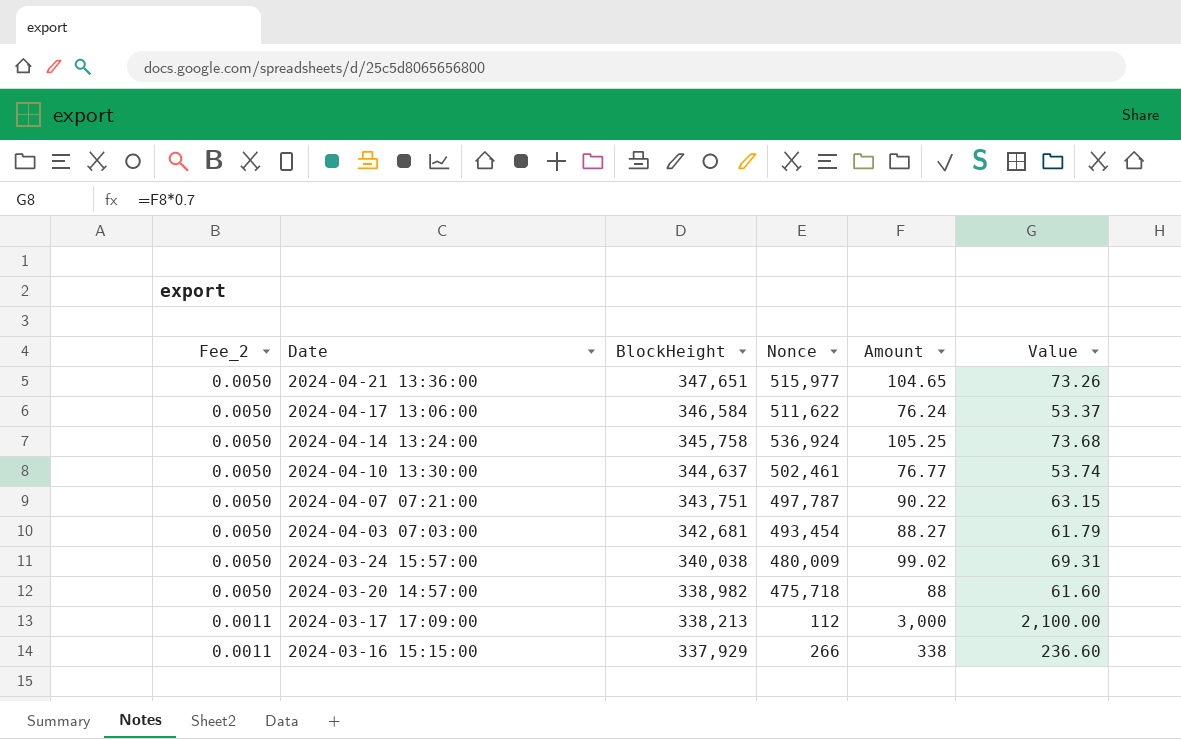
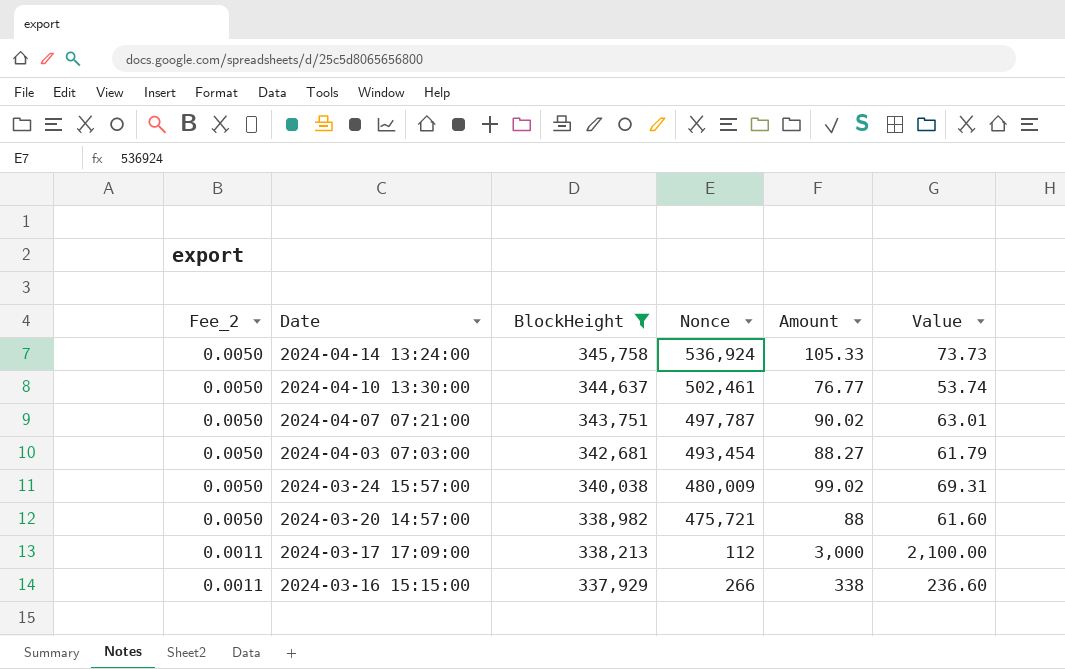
filter: none -> BlockHeight <= 345,758
2024-04-14 13:24:00 | Amount: 105.25 -> 105.33
2024-04-14 13:24:00 | Value: 73.68 -> 73.73
2024-04-07 07:21:00 | Amount: 90.22 -> 90.02
2024-04-07 07:21:00 | Value: 63.15 -> 63.01
2024-03-20 14:57:00 | Nonce: 475,718 -> 475,721

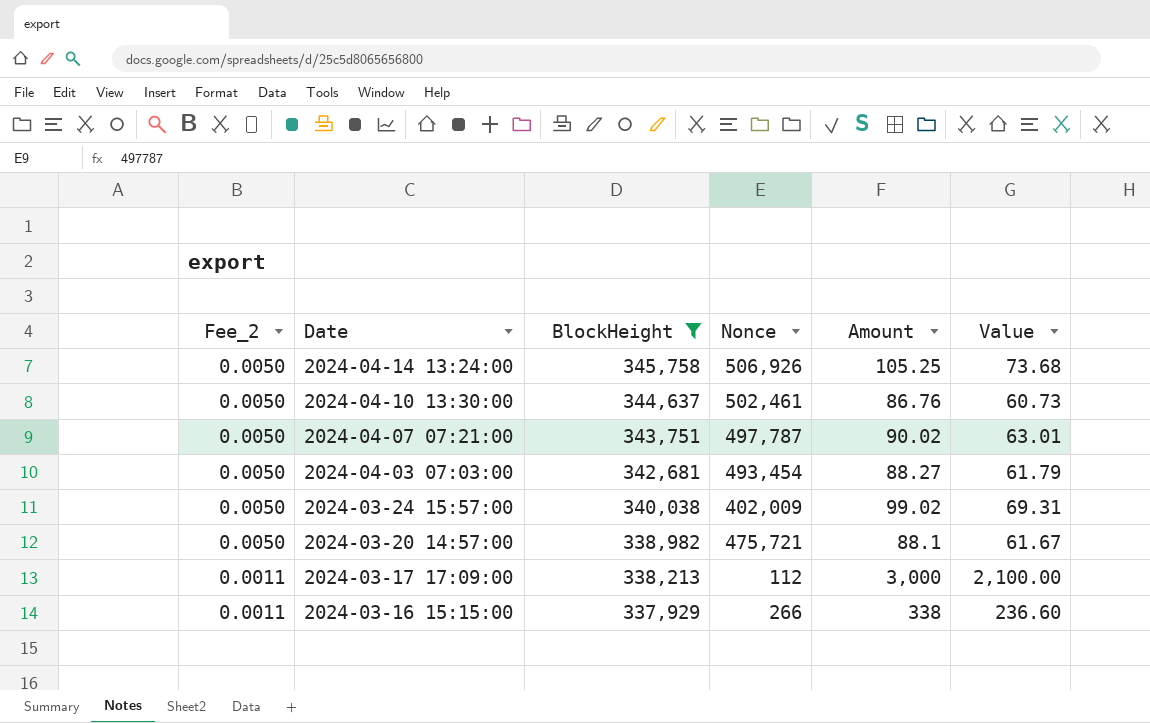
2024-04-14 13:24:00 | Nonce: 536,924 -> 506,926
2024-04-14 13:24:00 | Amount: 105.33 -> 105.25
2024-04-14 13:24:00 | Value: 73.73 -> 73.68
2024-04-10 13:30:00 | Amount: 76.77 -> 86.76
2024-04-10 13:30:00 | Value: 53.74 -> 60.73
2024-03-24 15:57:00 | Nonce: 480,009 -> 402,009
2024-03-20 14:57:00 | Amount: 88 -> 88.1
2024-03-20 14:57:00 | Value: 61.60 -> 61.67

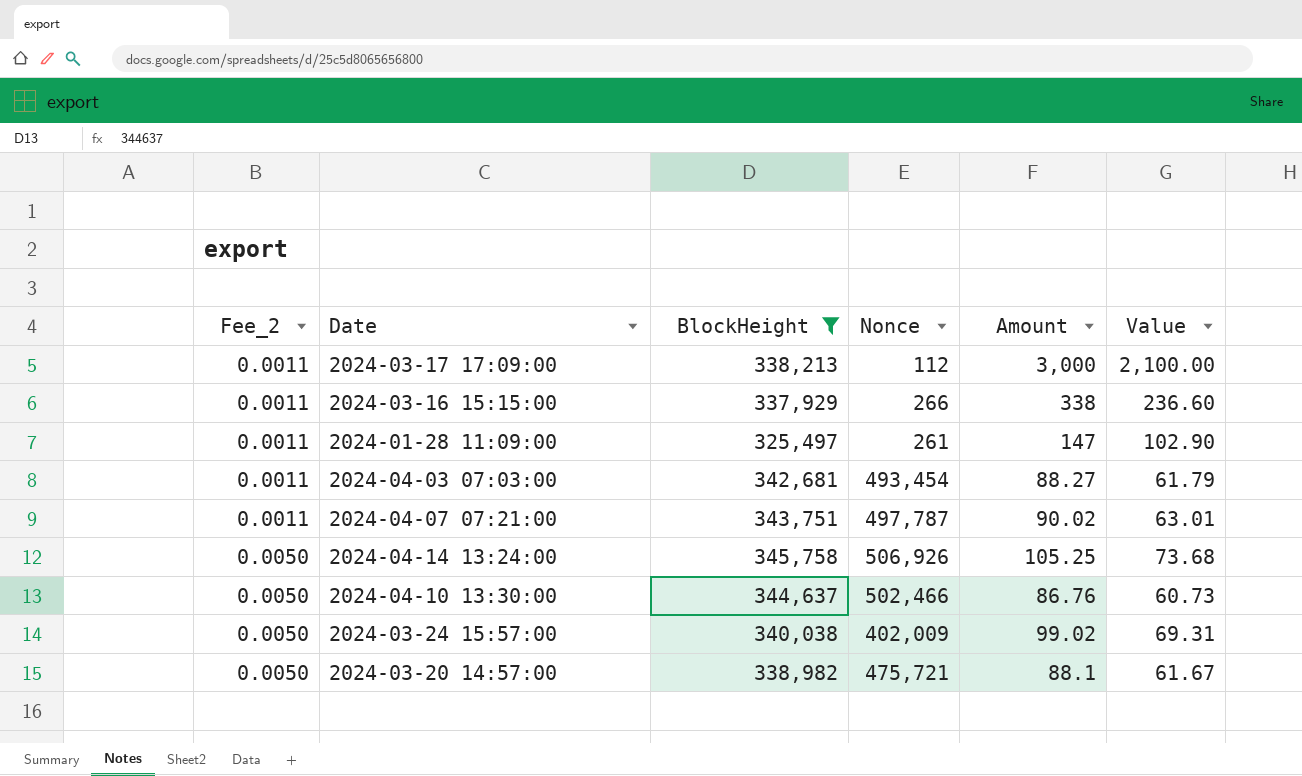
row order: Fee_2 descending -> Fee_2 ascending
row 2024-01-28 11:09:00: none -> 0.0011 | 325,497 | 261 | 147 | 102.90
2024-04-03 07:03:00 | Fee_2: 0.0050 -> 0.0011
2024-04-07 07:21:00 | Fee_2: 0.0050 -> 0.0011
2024-04-10 13:30:00 | Nonce: 502,461 -> 502,466

